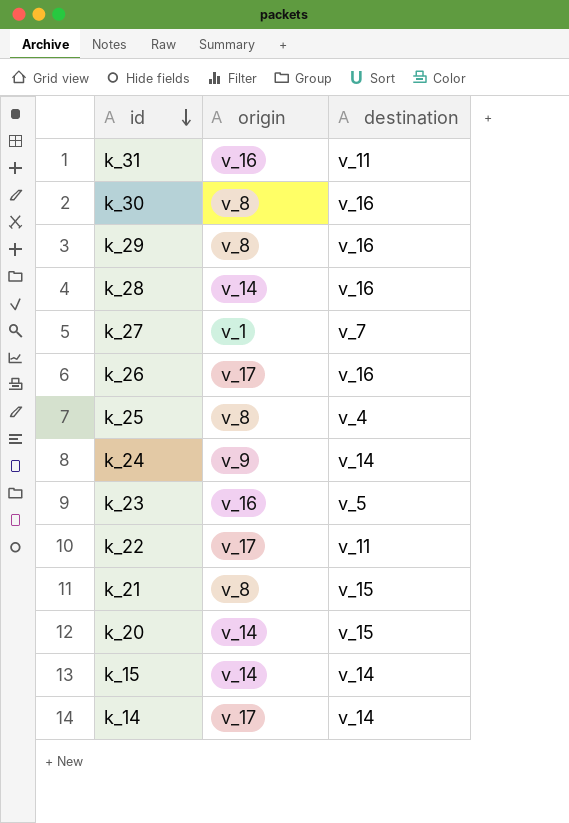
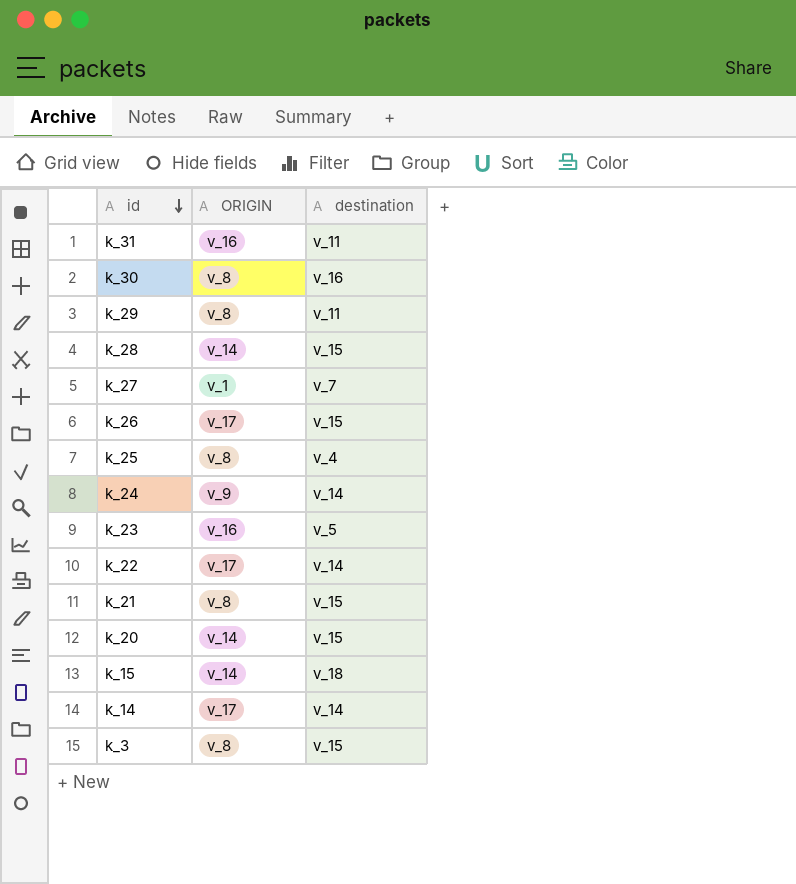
column name: origin -> ORIGIN
k_29 | destination: v_16 -> v_11
k_28 | destination: v_16 -> v_15
k_26 | destination: v_16 -> v_15
k_22 | destination: v_11 -> v_14
k_15 | destination: v_14 -> v_18
row k_3: none -> v_8 | v_15

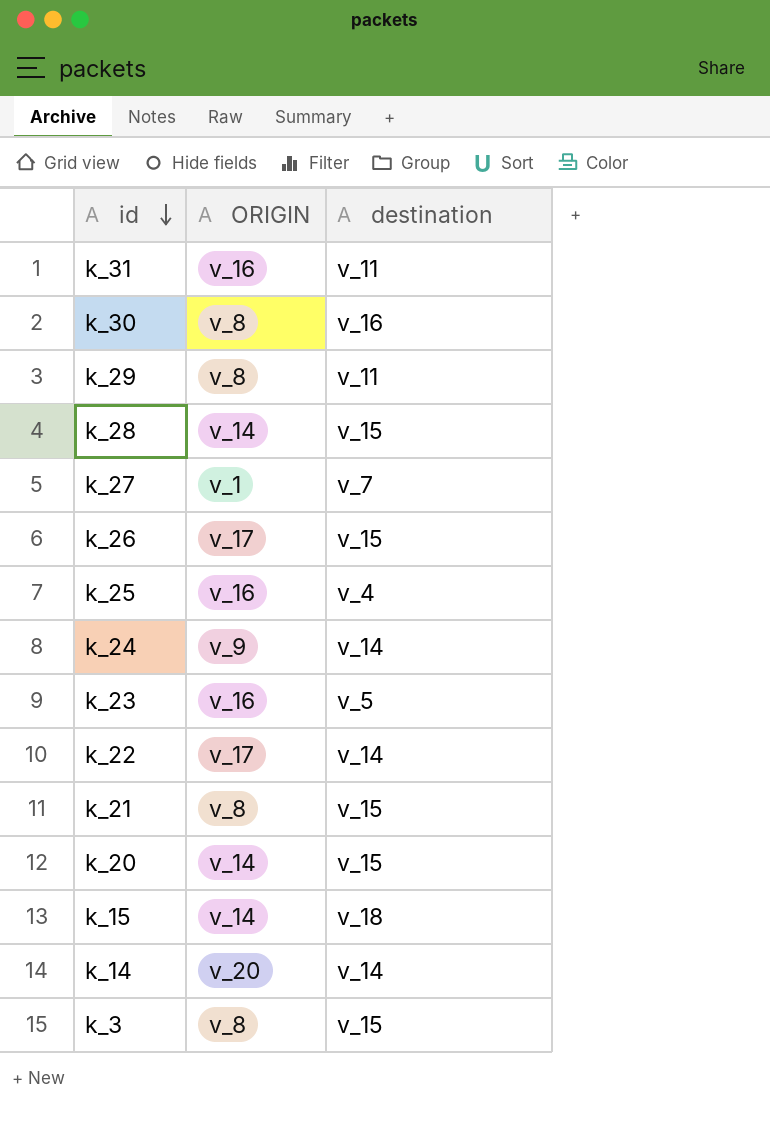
k_25 | ORIGIN: v_8 -> v_16
k_14 | ORIGIN: v_17 -> v_20

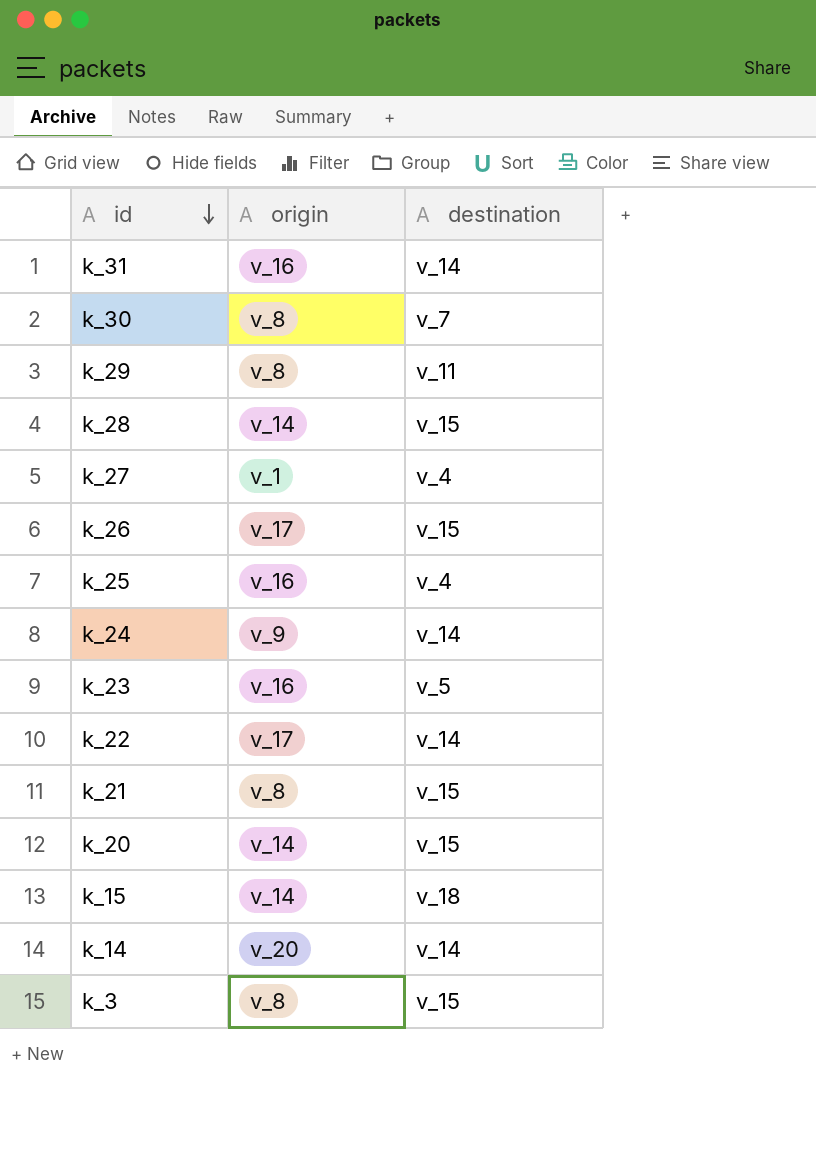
column name: ORIGIN -> origin
k_31 | destination: v_11 -> v_14
k_30 | destination: v_16 -> v_7
k_27 | destination: v_7 -> v_4

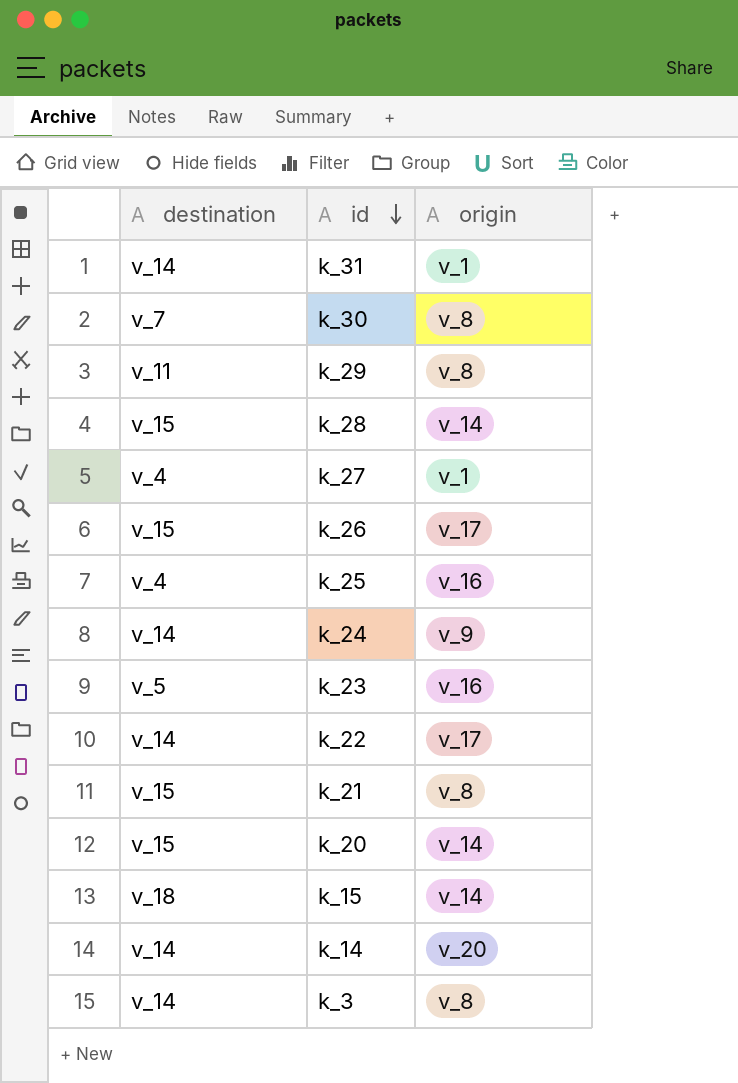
column destination | position: 3 -> 1
k_31 | origin: v_16 -> v_1
k_3 | destination: v_15 -> v_14

